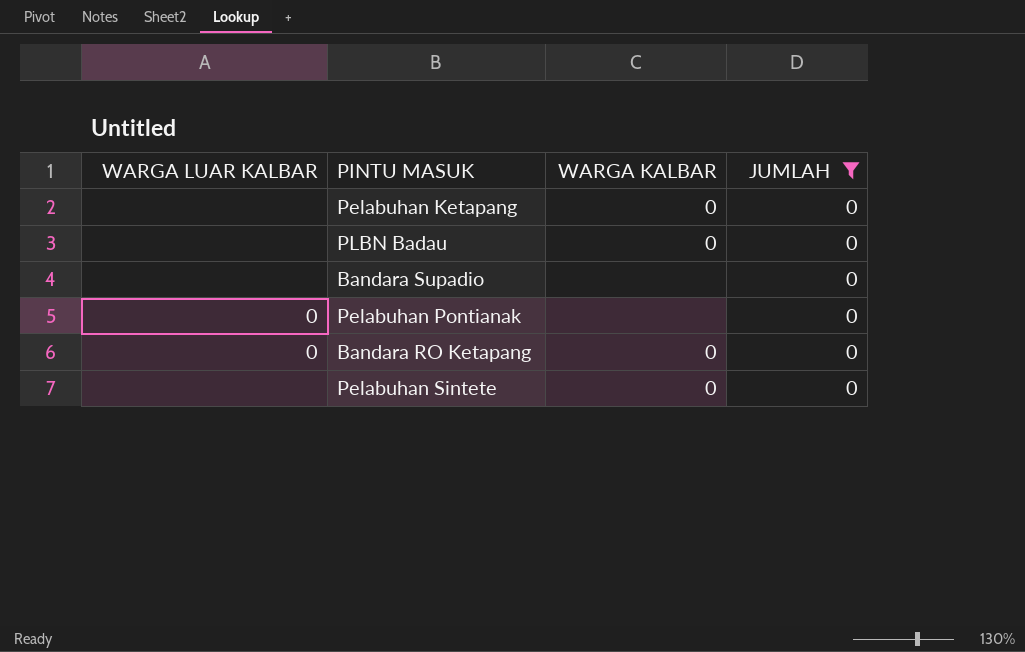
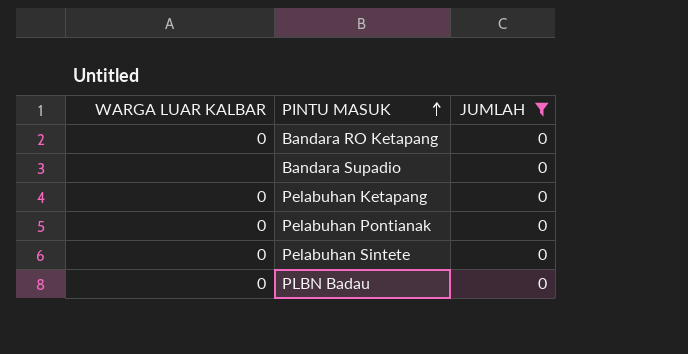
row order: none -> PINTU MASUK ascending
column WARGA KALBAR | position: 3 -> none
Pelabuhan Ketapang | WARGA LUAR KALBAR: none -> 0
Pelabuhan Sintete | WARGA LUAR KALBAR: none -> 0
PLBN Badau | WARGA LUAR KALBAR: none -> 0

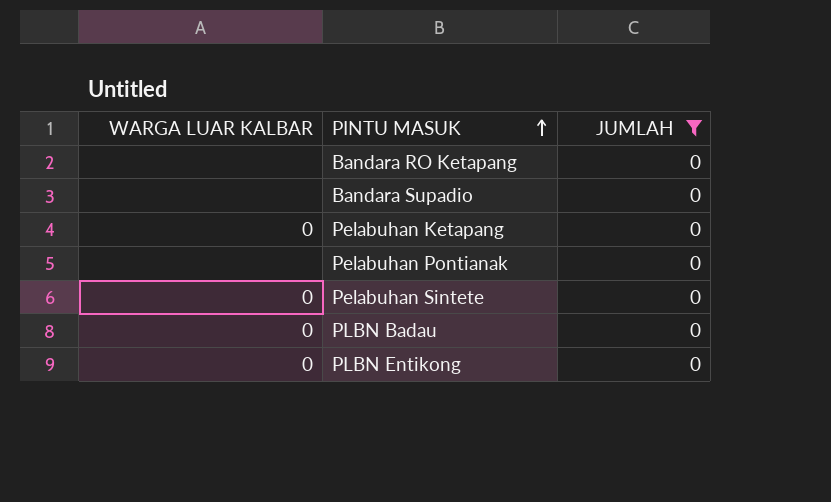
Bandara RO Ketapang | WARGA LUAR KALBAR: 0 -> none
Pelabuhan Pontianak | WARGA LUAR KALBAR: 0 -> none
row PLBN Entikong: none -> 0 | 0

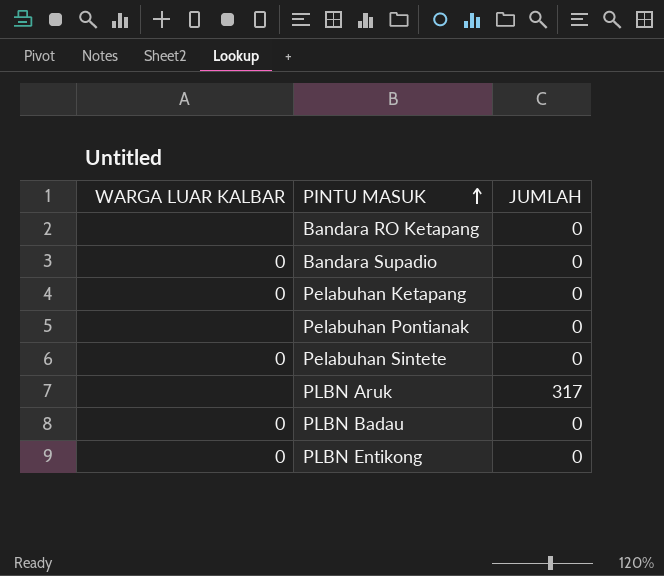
filter: JUMLAH = 0 -> none
Bandara Supadio | WARGA LUAR KALBAR: none -> 0

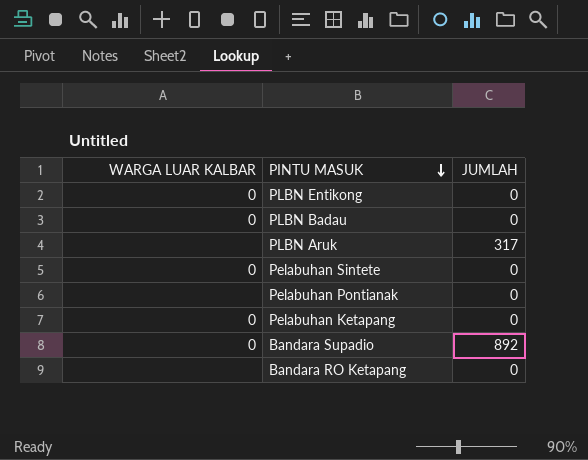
row order: PINTU MASUK ascending -> PINTU MASUK descending
Bandara Supadio | JUMLAH: 0 -> 892

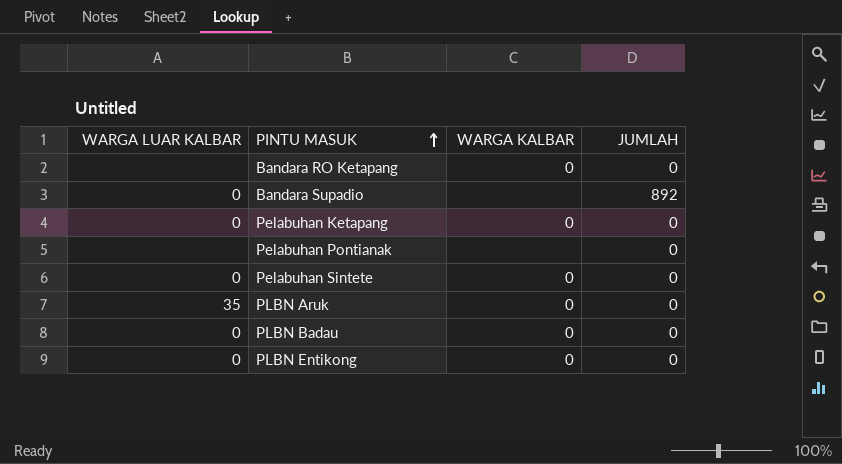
row order: PINTU MASUK descending -> PINTU MASUK ascending
column WARGA KALBAR | position: none -> 3
PLBN Aruk | WARGA LUAR KALBAR: none -> 35
PLBN Aruk | JUMLAH: 317 -> 0

